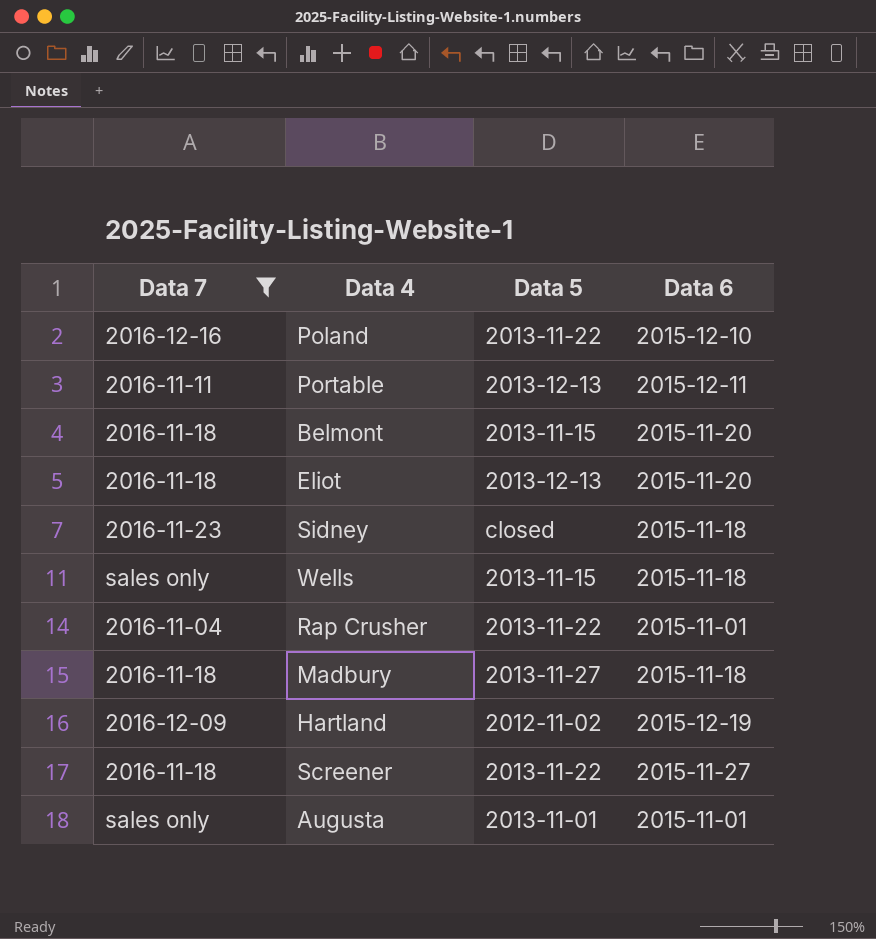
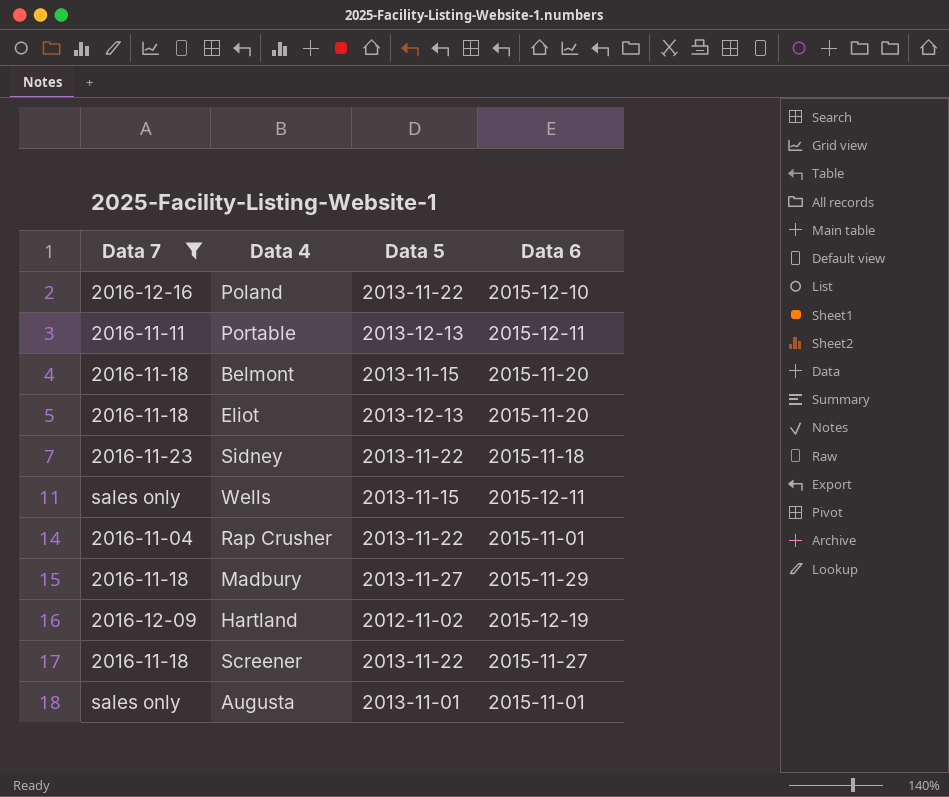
Sidney | Data 5: closed -> 2013-11-22
Wells | Data 6: 2015-11-18 -> 2015-12-11
Madbury | Data 6: 2015-11-18 -> 2015-11-29

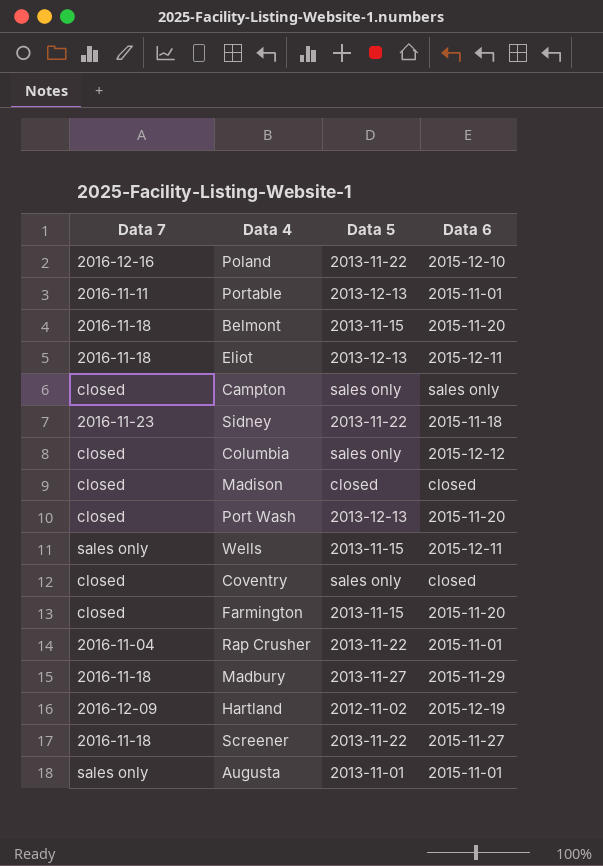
filter: Data 7 != closed -> none
Portable | Data 6: 2015-12-11 -> 2015-11-01
Eliot | Data 6: 2015-11-20 -> 2015-12-11

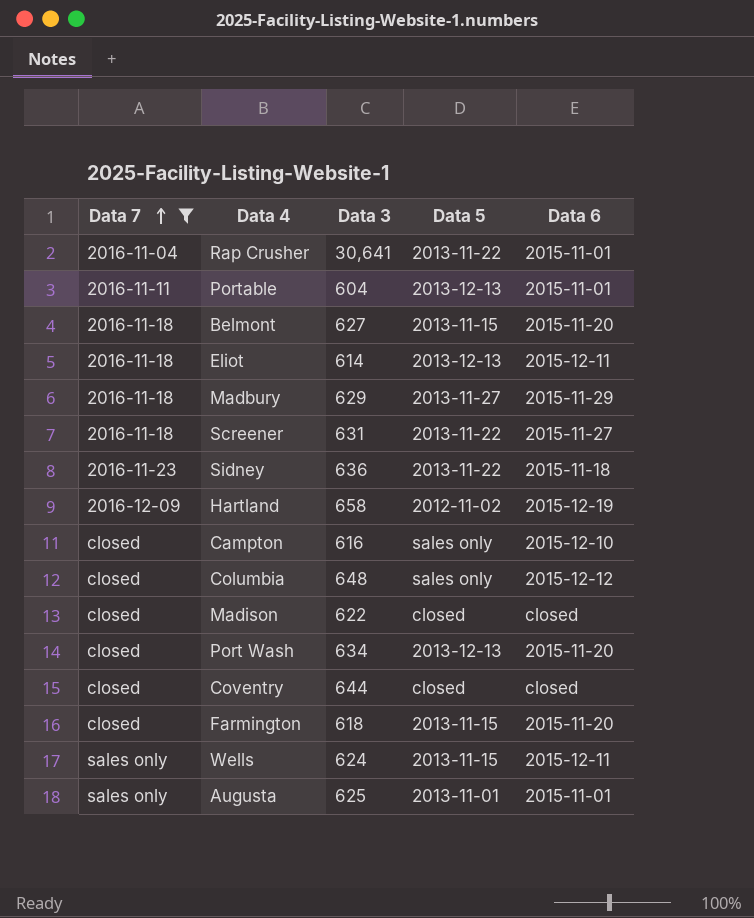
filter: none -> Data 7 != 2016-12-16
row order: none -> Data 7 ascending
column Data 3 | position: none -> 3
Campton | Data 6: sales only -> 2015-12-10
Coventry | Data 5: sales only -> closed

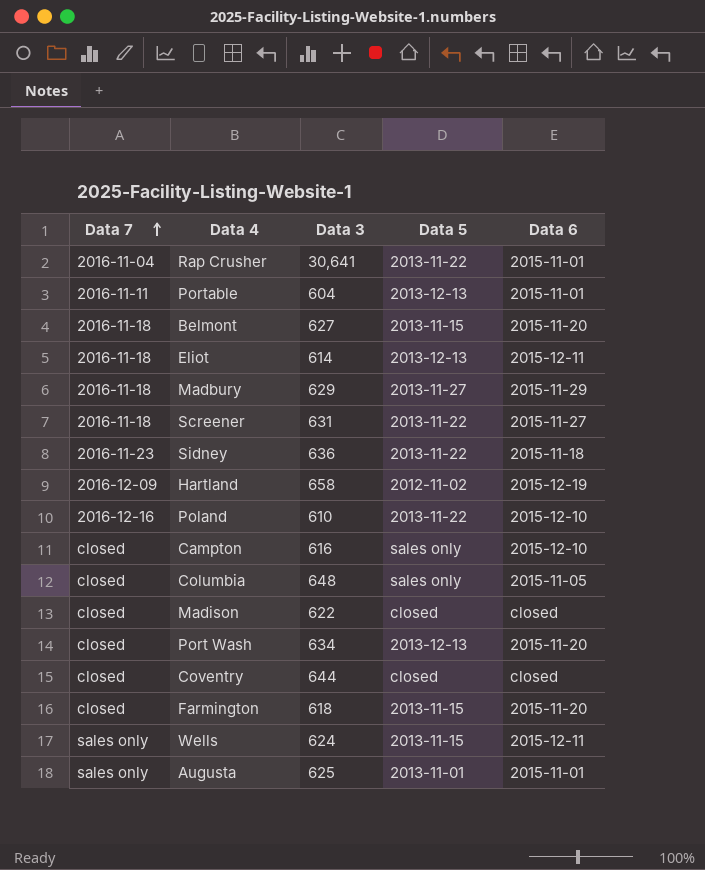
filter: Data 7 != 2016-12-16 -> none
Columbia | Data 6: 2015-12-12 -> 2015-11-05

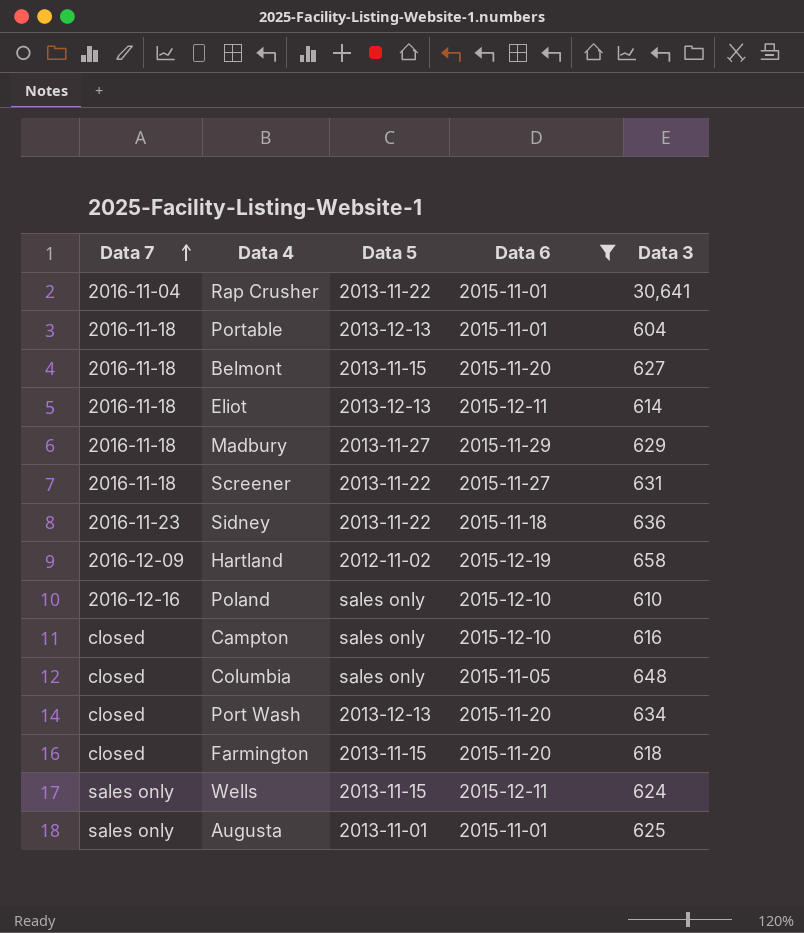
filter: none -> Data 6 != closed
column Data 3 | position: 3 -> 5
Portable | Data 7: 2016-11-11 -> 2016-11-18
Poland | Data 5: 2013-11-22 -> sales only

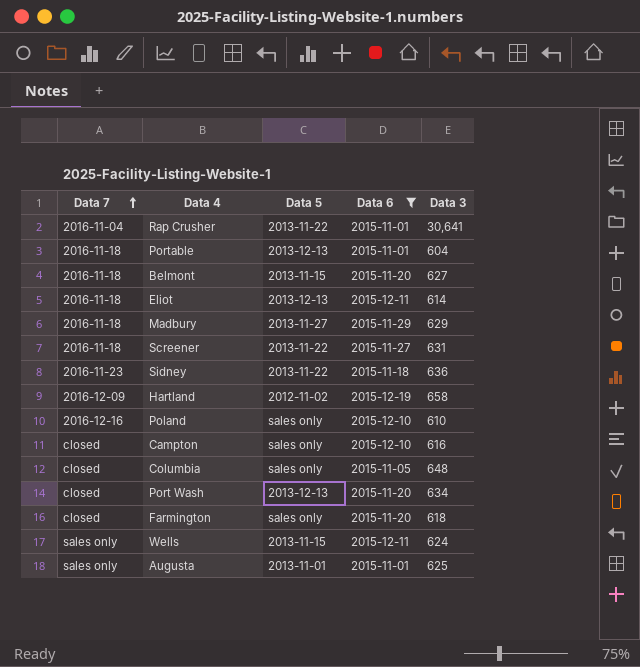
Farmington | Data 5: 2013-11-15 -> sales only

